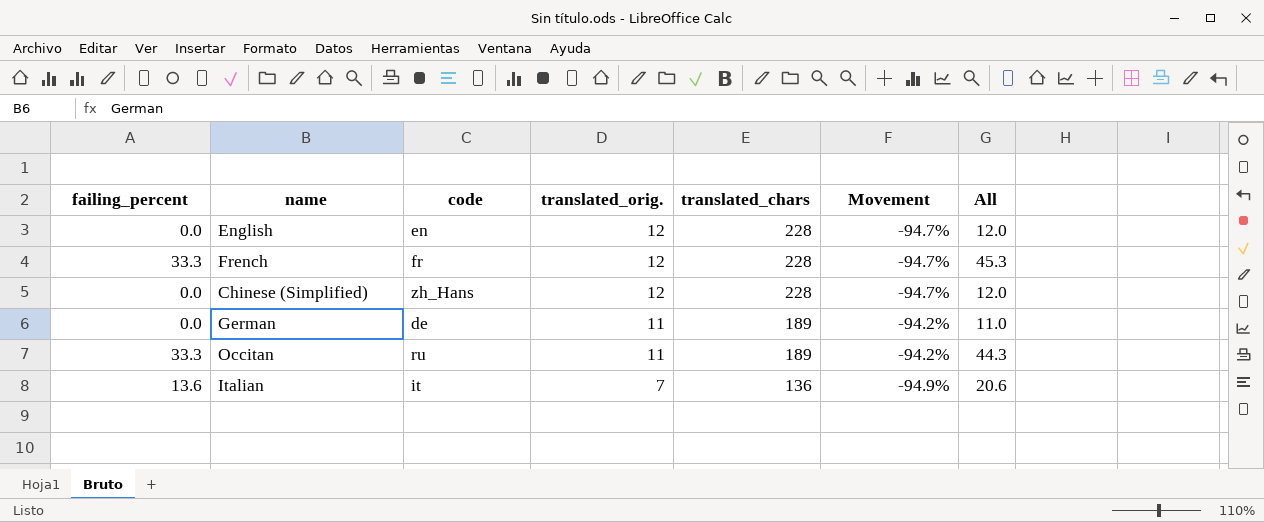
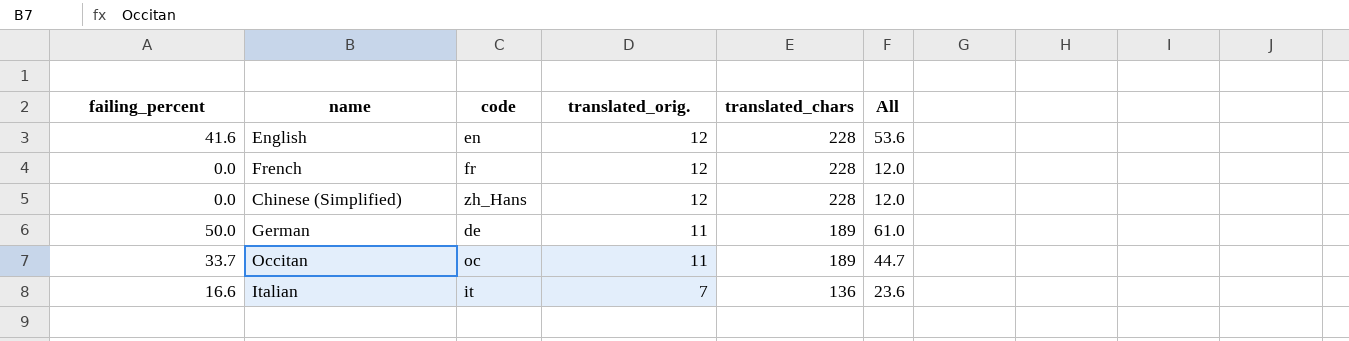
column Movement | formula: ([translated_orig.] - [translated_chars]) / [translated_chars] -> none
English | failing_percent: 0.0 -> 41.6
English | All: 12.0 -> 53.6
French | failing_percent: 33.3 -> 0.0
French | All: 45.3 -> 12.0
German | failing_percent: 0.0 -> 50.0
German | All: 11.0 -> 61.0
Occitan | failing_percent: 33.3 -> 33.7
Occitan | code: ru -> oc
Occitan | All: 44.3 -> 44.7
Italian | failing_percent: 13.6 -> 16.6
Italian | All: 20.6 -> 23.6

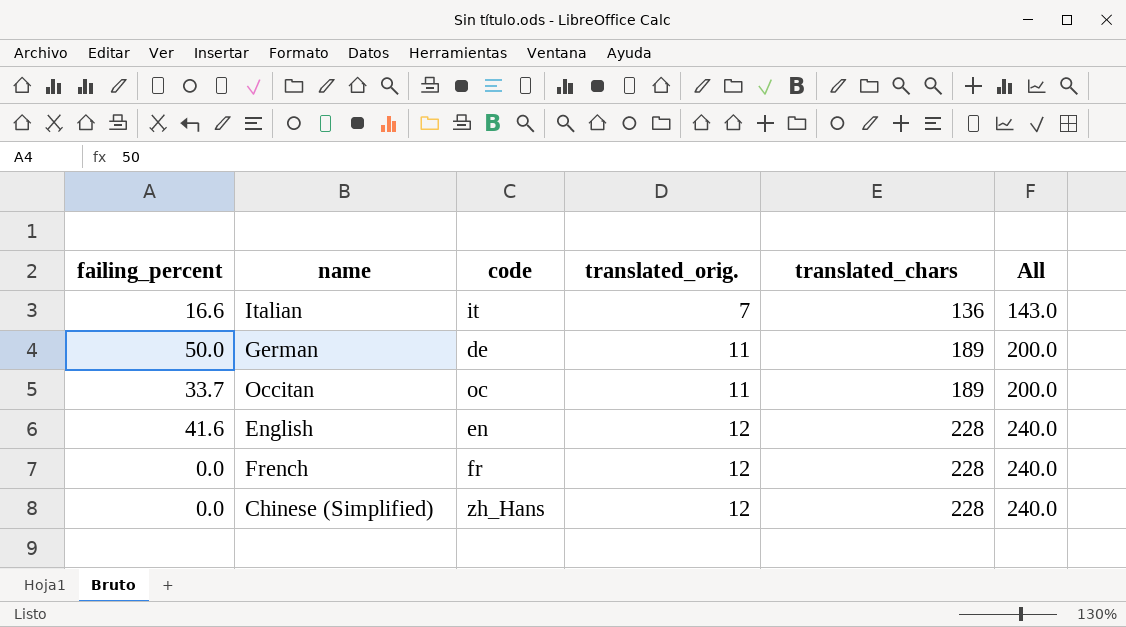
row order: translated_orig. descending -> translated_orig. ascending
column All | formula: [failing_percent] + [translated_orig.] -> [translated_orig.] + [translated_chars]

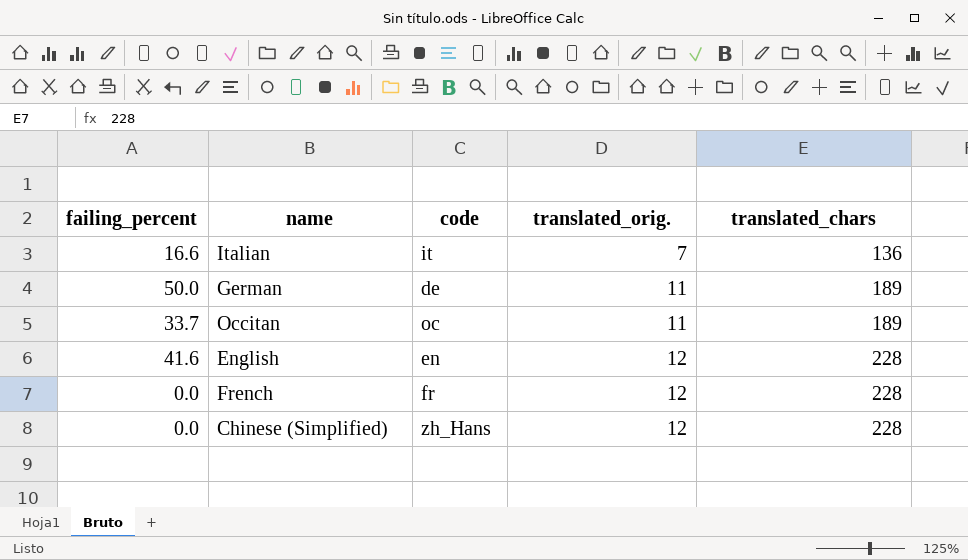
column All | formula: [translated_orig.] + [translated_chars] -> none

